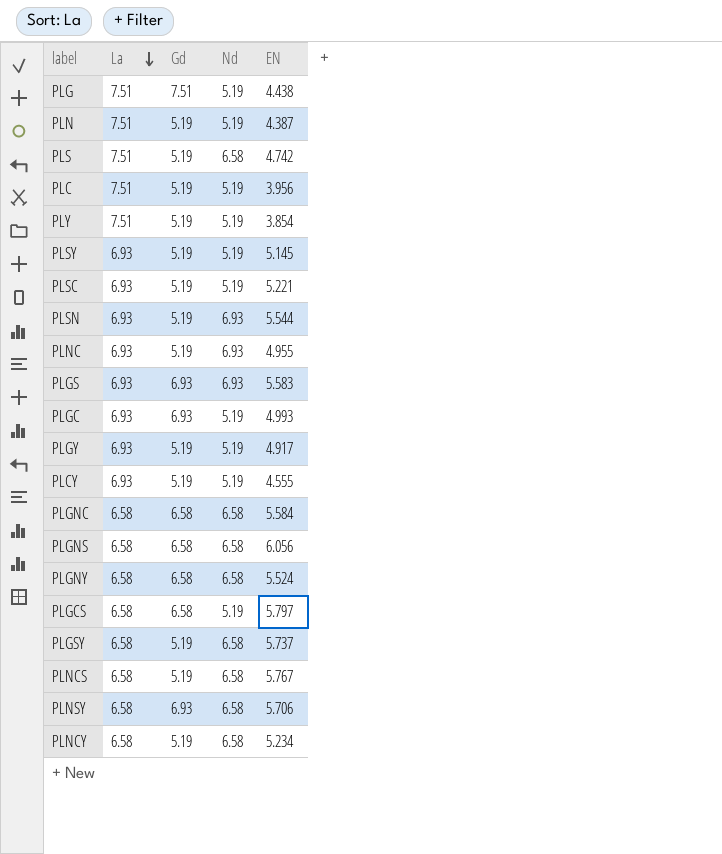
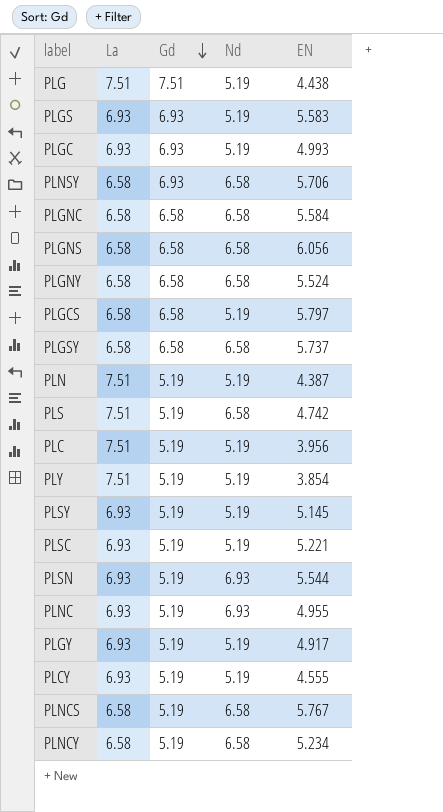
row order: La descending -> Gd descending
PLGS | Nd: 6.93 -> 5.19
PLGSY | Gd: 5.19 -> 6.58

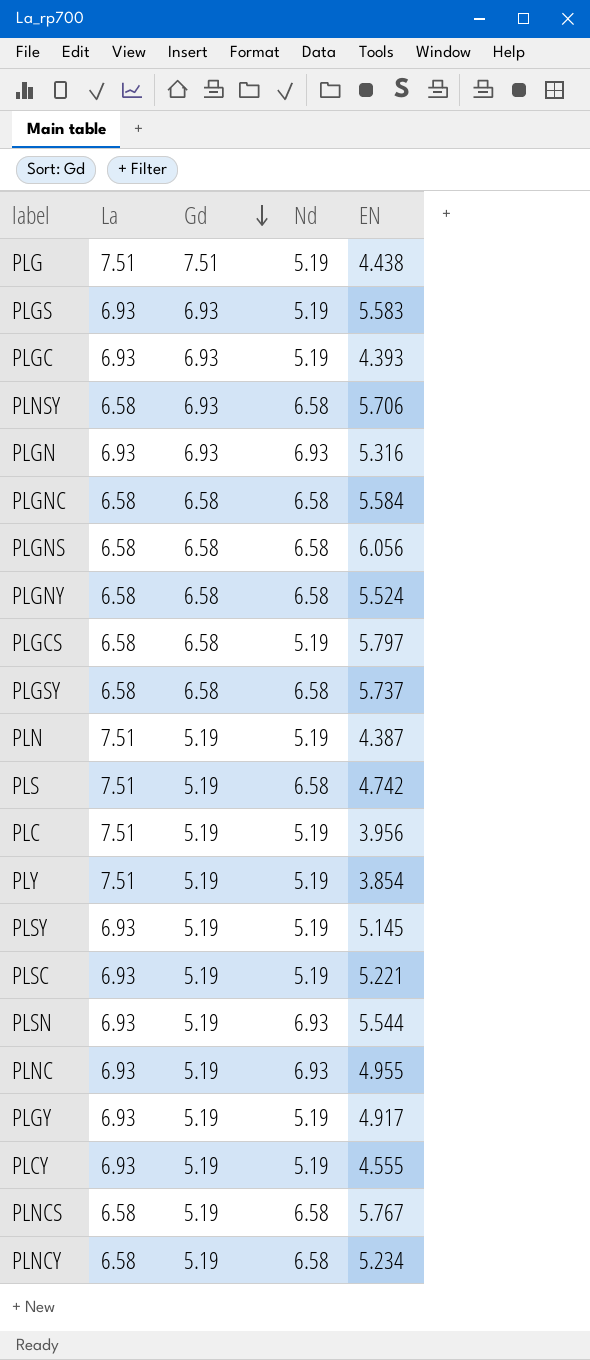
PLGC | EN: 4.993 -> 4.393
row PLGN: none -> 6.93 | 6.93 | 6.93 | 5.316

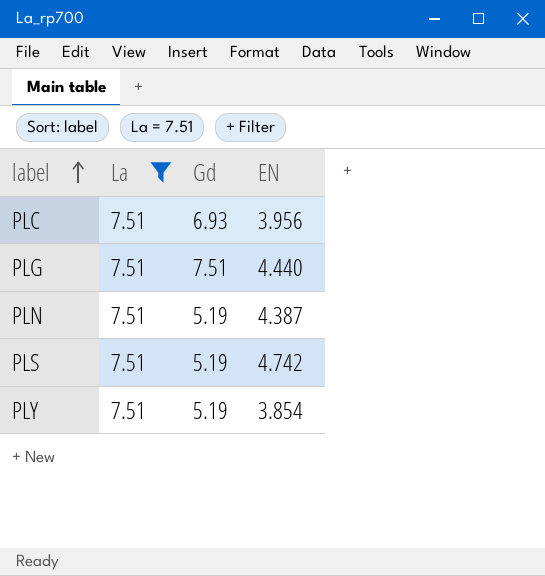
filter: none -> La = 7.51
row order: Gd descending -> label ascending
column Nd | position: 4 -> none
PLC | Gd: 5.19 -> 6.93
PLG | EN: 4.438 -> 4.440

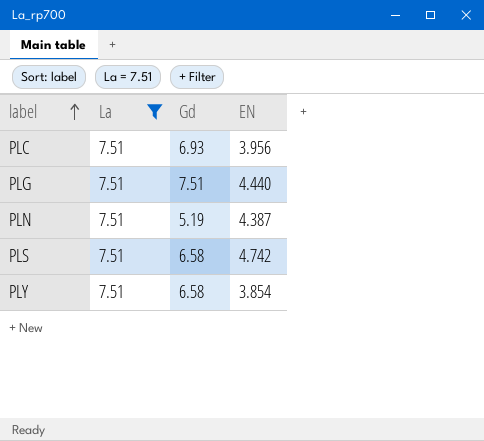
PLS | Gd: 5.19 -> 6.58
PLY | Gd: 5.19 -> 6.58

